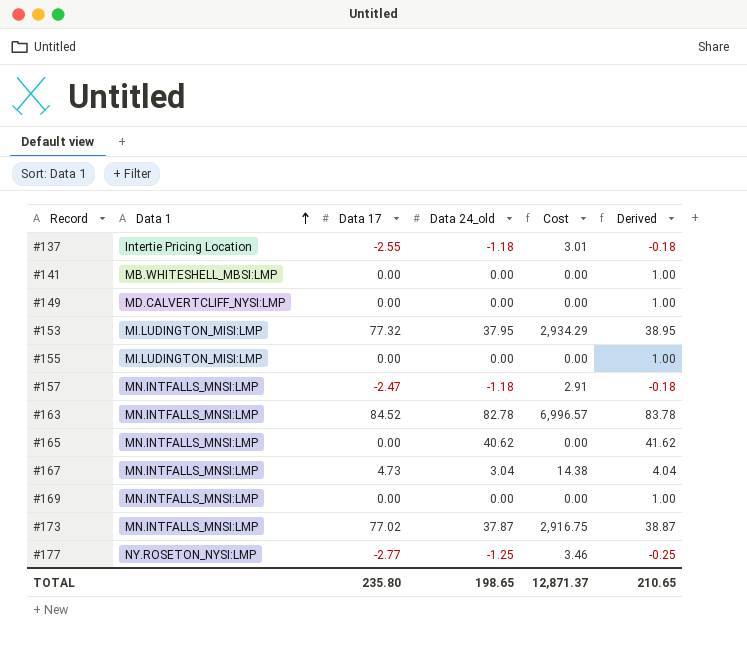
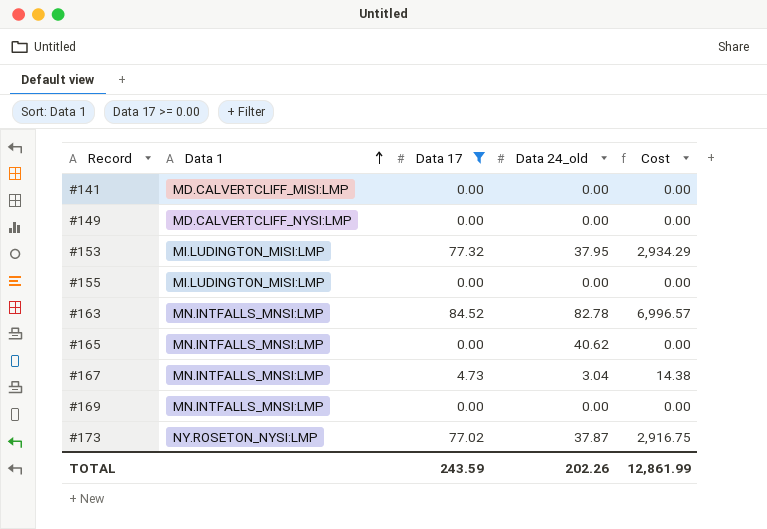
filter: none -> Data 17 >= 0.00
column Derived | formula: [Data 24_old] + 1 -> none
#141 | Data 1: MB.WHITESHELL_MBSI:LMP -> MD.CALVERTCLIFF_MISI:LMP
#173 | Data 1: MN.INTFALLS_MNSI:LMP -> NY.ROSETON_NYSI:LMP
TOTAL | Data 17: 235.80 -> 243.59
TOTAL | Data 24_old: 198.65 -> 202.26
TOTAL | Cost: 12,871.37 -> 12,861.99

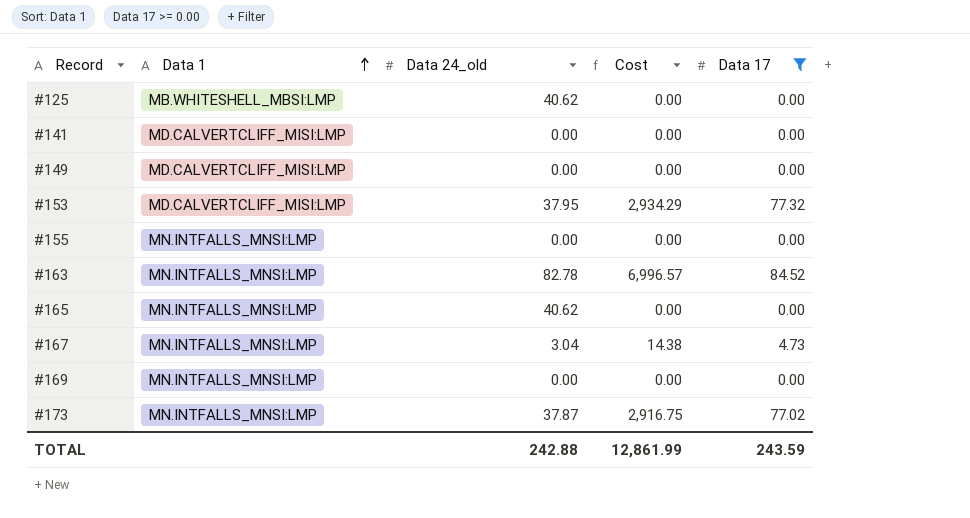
column Data 17 | position: 3 -> 5
row #125: none -> MB.WHITESHELL_MBSI:LMP | 40.62 | 0.00 | 0.00
#149 | Data 1: MD.CALVERTCLIFF_NYSI:LMP -> MD.CALVERTCLIFF_MISI:LMP
#153 | Data 1: MI.LUDINGTON_MISI:LMP -> MD.CALVERTCLIFF_MISI:LMP
#155 | Data 1: MI.LUDINGTON_MISI:LMP -> MN.INTFALLS_MNSI:LMP
#173 | Data 1: NY.ROSETON_NYSI:LMP -> MN.INTFALLS_MNSI:LMP
TOTAL | Data 24_old: 202.26 -> 242.88

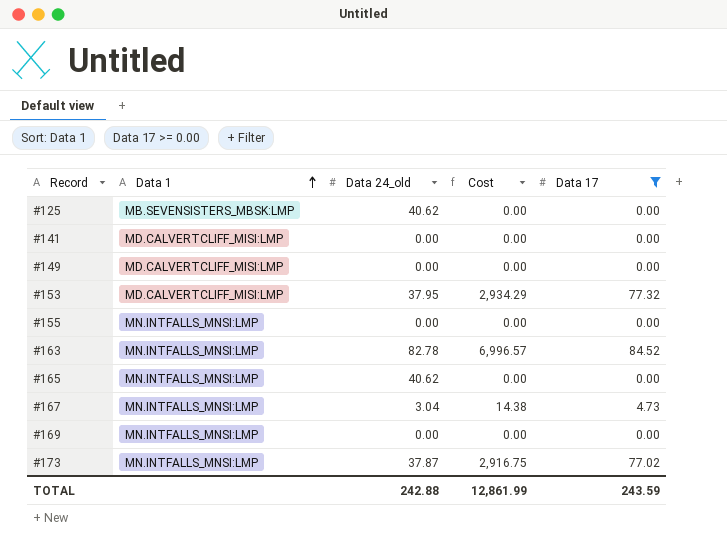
#125 | Data 1: MB.WHITESHELL_MBSI:LMP -> MB.SEVENSISTERS_MBSK:LMP

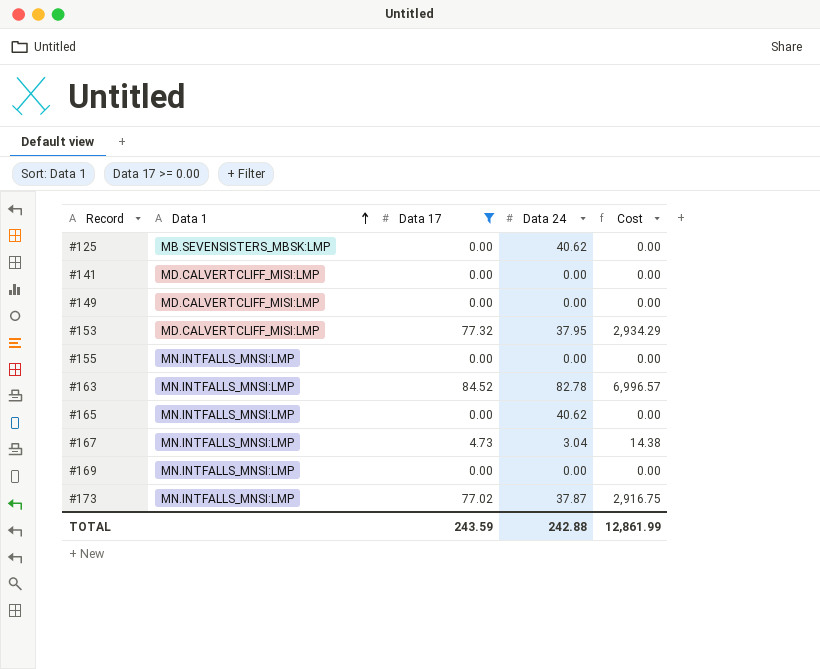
column Data 17 | position: 5 -> 3
column name: Data 24_old -> Data 24

